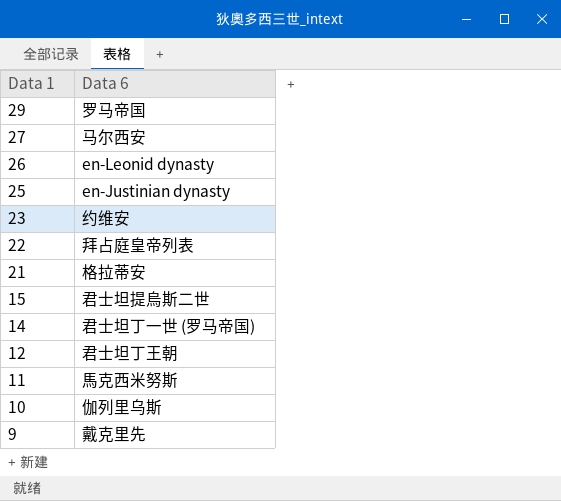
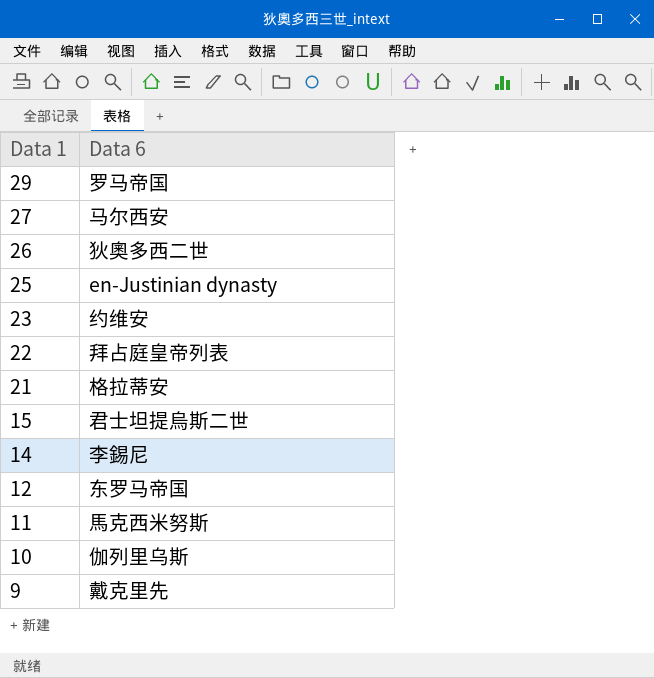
26 | Data 6: en-Leonid dynasty -> 狄奧多西二世
14 | Data 6: 君士坦丁一世 (罗马帝国) -> 李錫尼
12 | Data 6: 君士坦丁王朝 -> 东罗马帝国

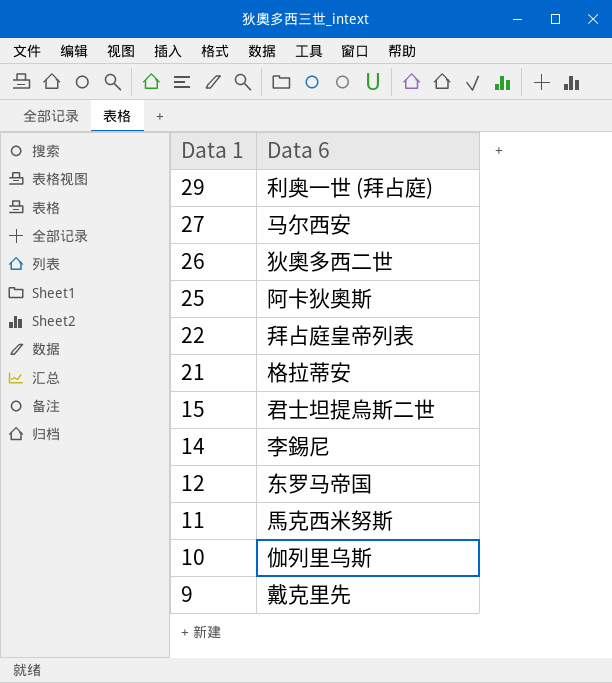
row 23: 约维安 -> none
29 | Data 6: 罗马帝国 -> 利奥一世 (拜占庭)
25 | Data 6: en-Justinian dynasty -> 阿卡狄奧斯

